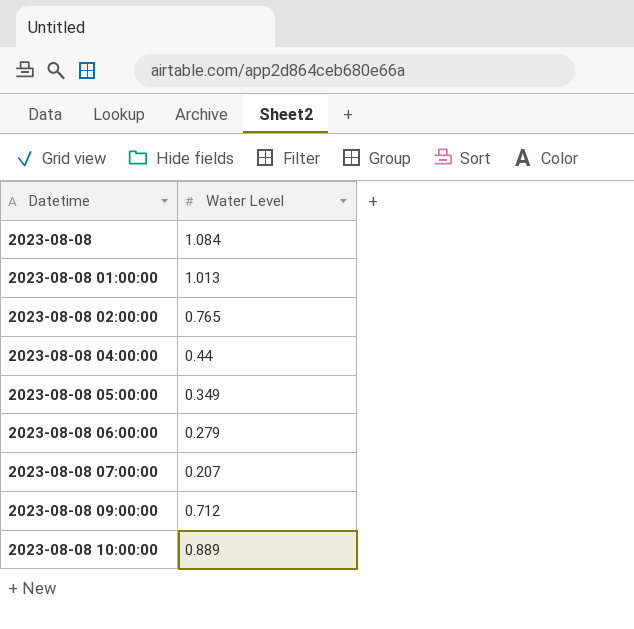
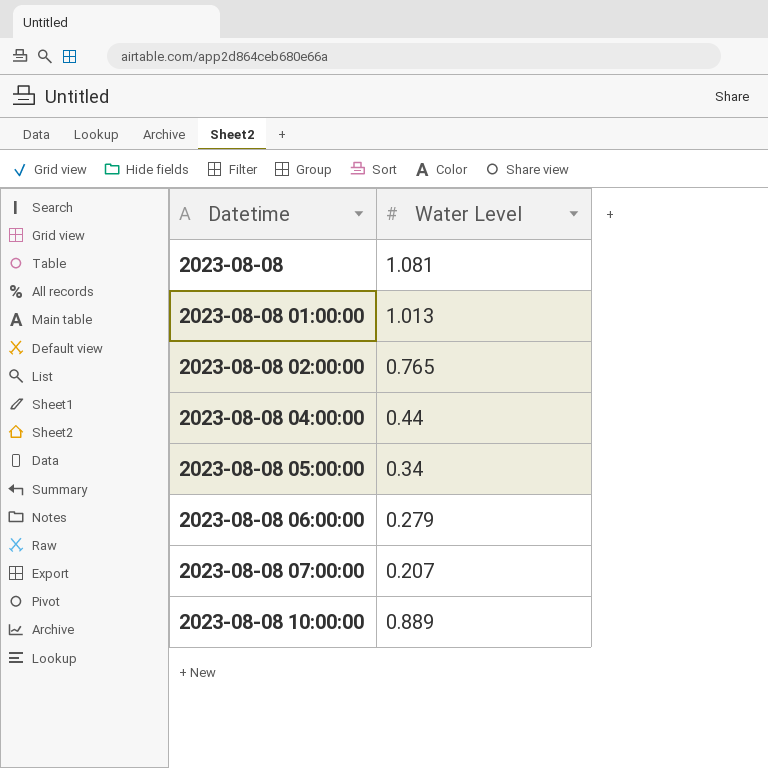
row 2023-08-08 09:00:00: 0.712 -> none
2023-08-08 | Water Level: 1.084 -> 1.081
2023-08-08 05:00:00 | Water Level: 0.349 -> 0.34

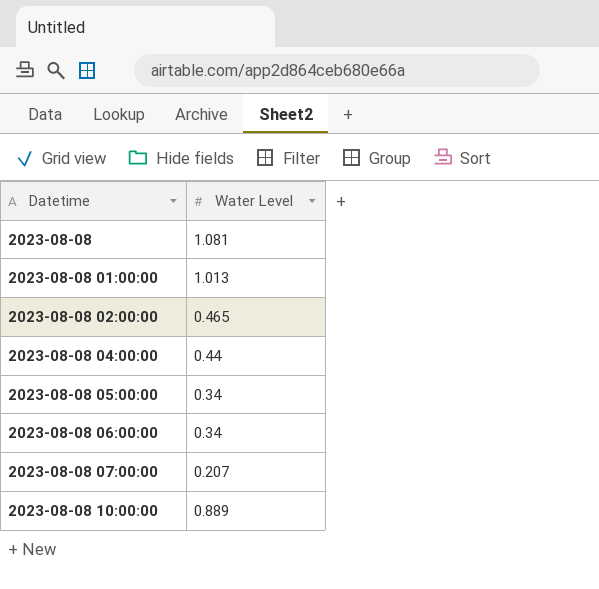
2023-08-08 02:00:00 | Water Level: 0.765 -> 0.465
2023-08-08 06:00:00 | Water Level: 0.279 -> 0.34

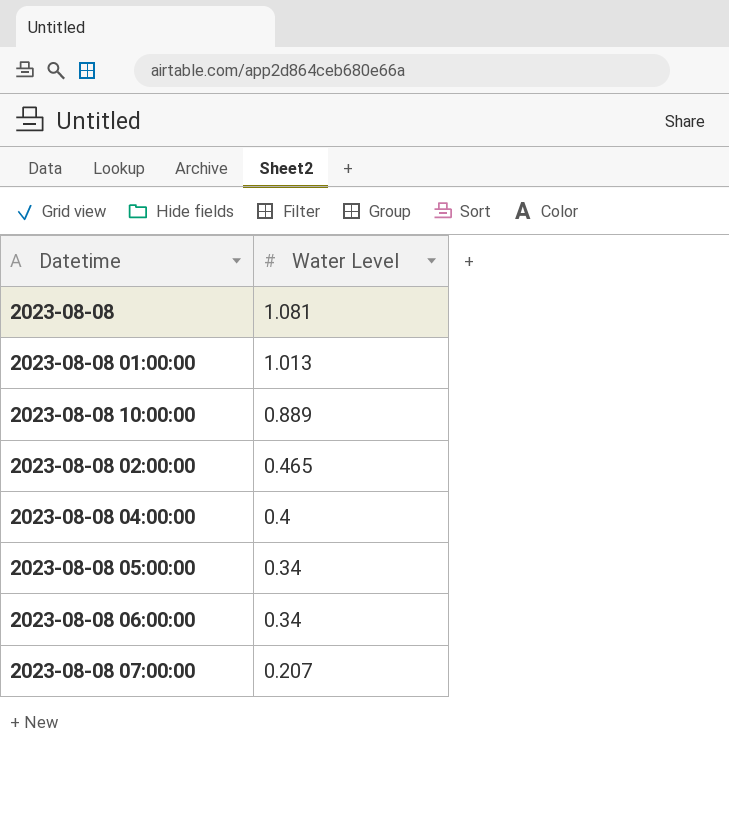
row order: Datetime ascending -> Water Level descending
2023-08-08 04:00:00 | Water Level: 0.44 -> 0.4

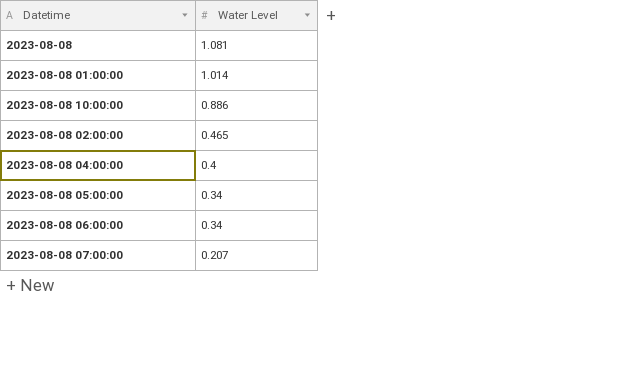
2023-08-08 01:00:00 | Water Level: 1.013 -> 1.014
2023-08-08 10:00:00 | Water Level: 0.889 -> 0.886

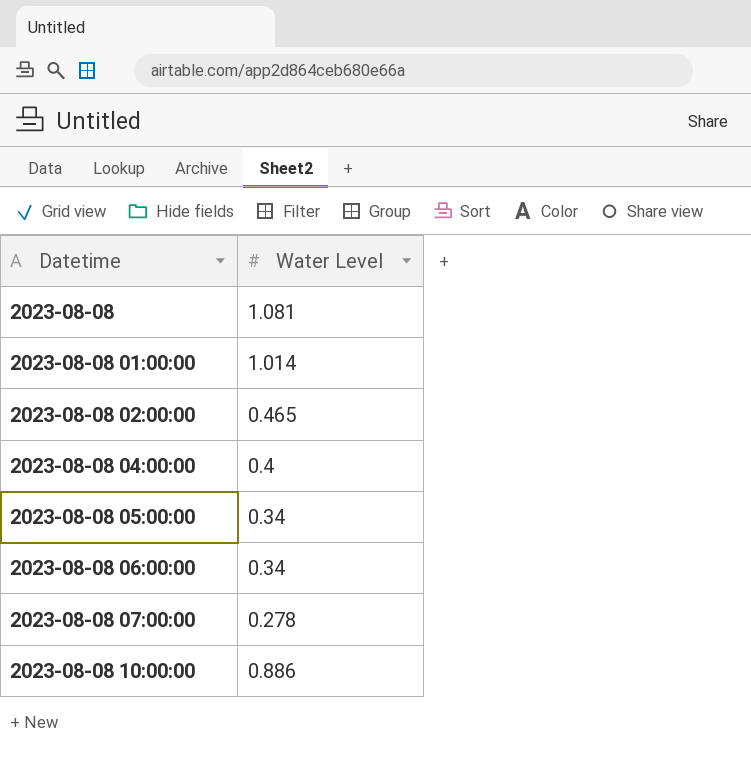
row order: Water Level descending -> Datetime ascending
2023-08-08 07:00:00 | Water Level: 0.207 -> 0.278

